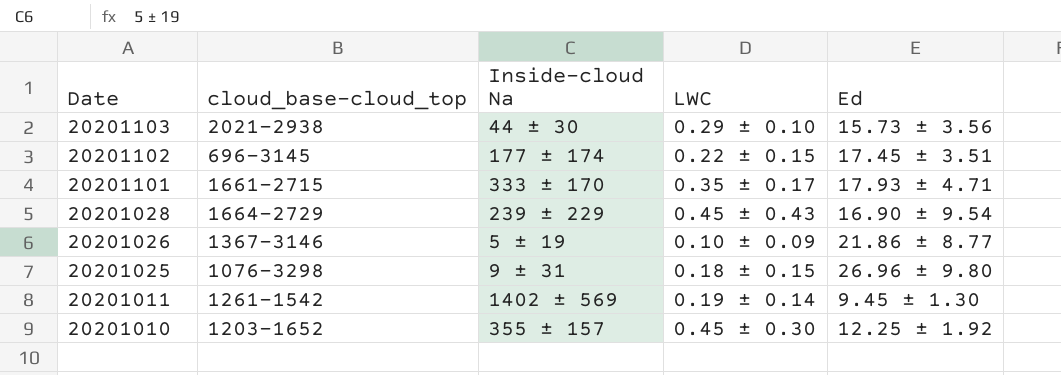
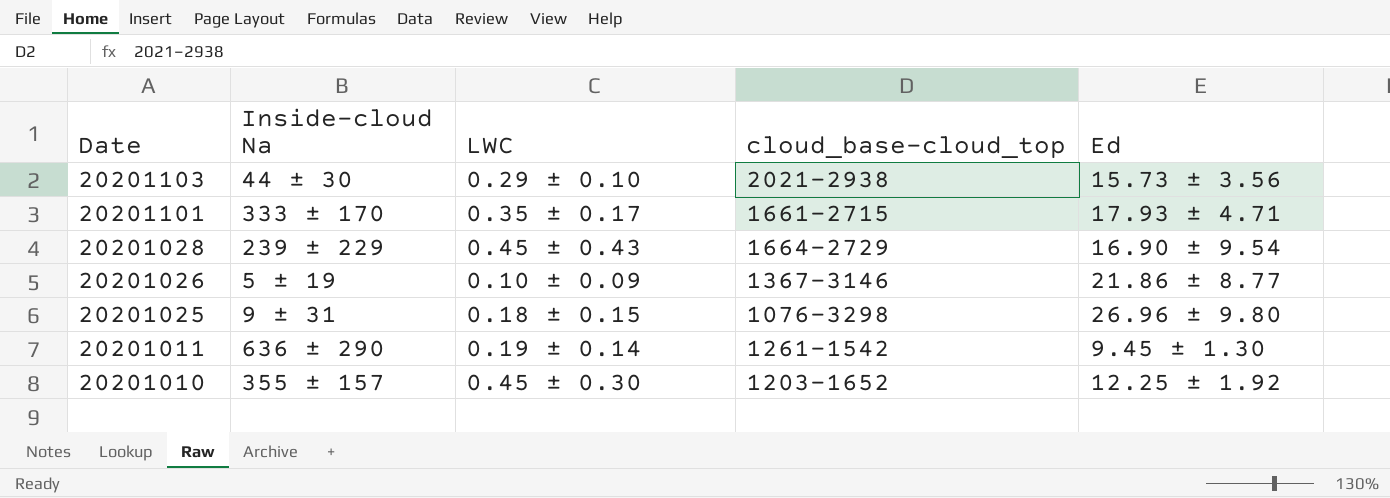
column cloud_base–cloud_top | position: 2 -> 4
row 20201102: 696–3145 | 177 ± 174 | 0.22 ± 0.15 | 17.45 ± 3.51 -> none
20201011 | Inside-cloud Na: 1402 ± 569 -> 636 ± 290

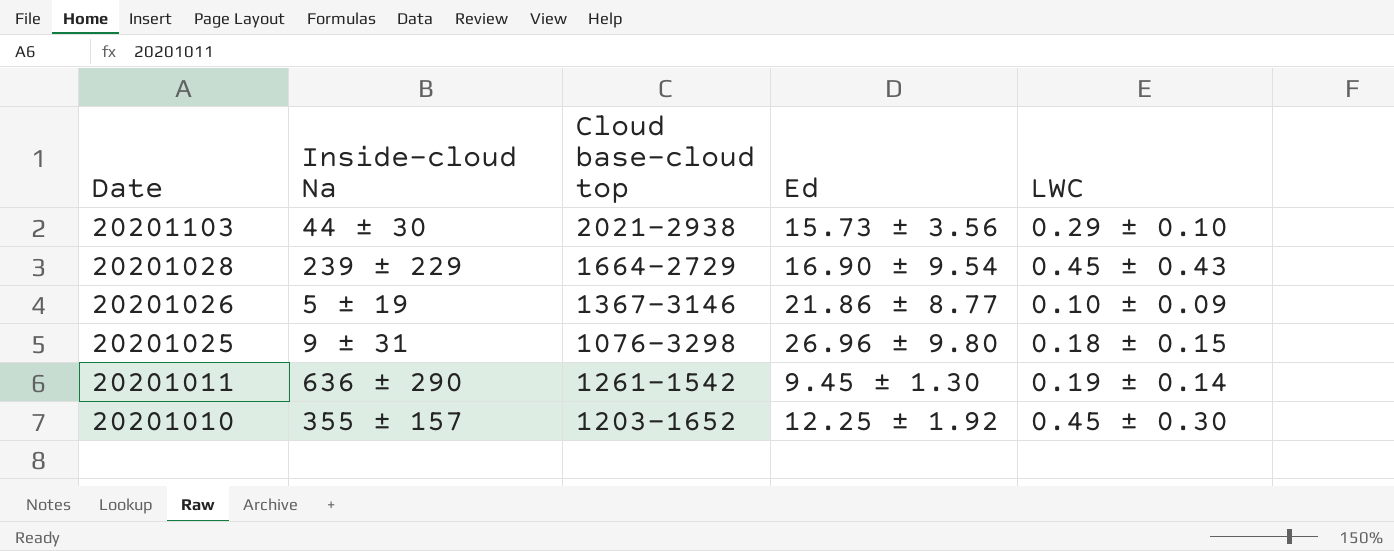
column name: cloud_base–cloud_top -> Cloud base–cloud top
column LWC | position: 3 -> 5
row 20201101: 333 ± 170 | 0.35 ± 0.17 | 1661–2715 | 17.93 ± 4.71 -> none

